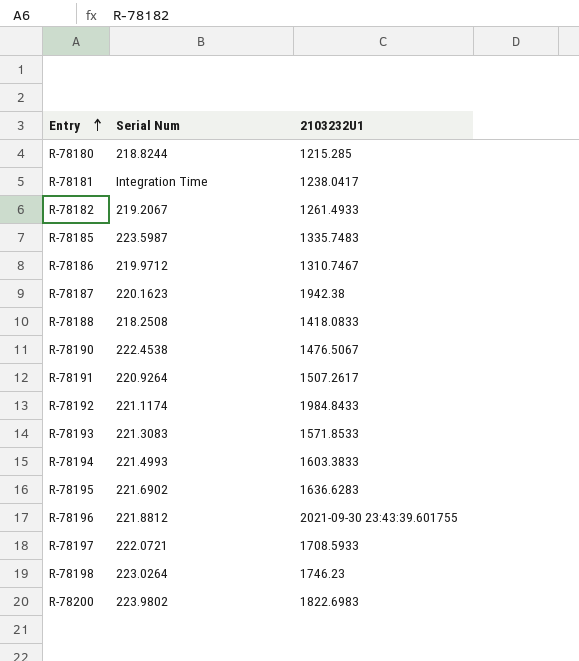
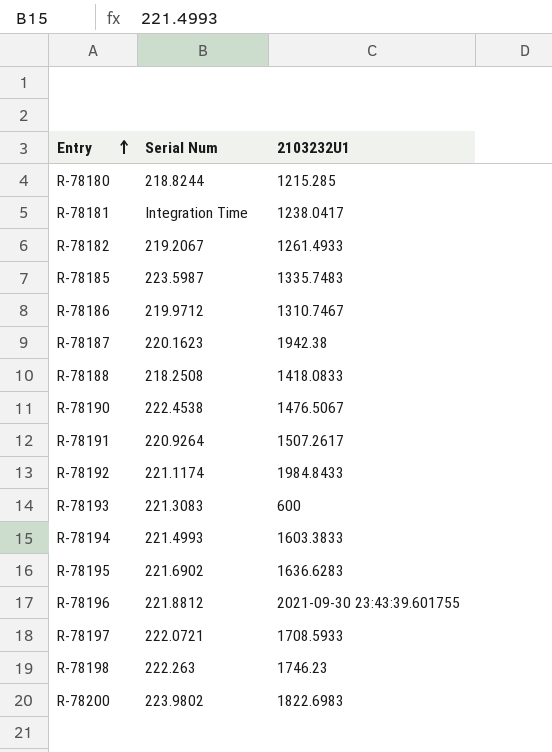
R-78193 | 2103232U1: 1571.8533 -> 600
R-78198 | Serial Num: 223.0264 -> 222.263

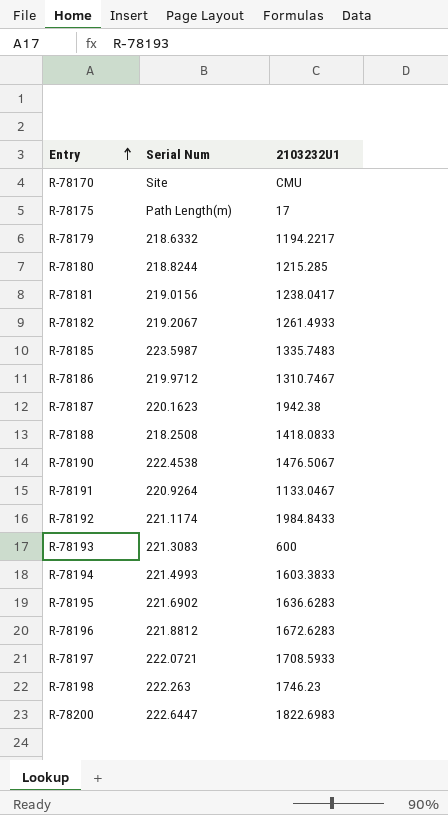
row R-78170: none -> Site | CMU
row R-78175: none -> Path Length(m) | 17
row R-78179: none -> 218.6332 | 1194.2217
R-78181 | Serial Num: Integration Time -> 219.0156
R-78191 | 2103232U1: 1507.2617 -> 1133.0467
R-78196 | 2103232U1: 2021-09-30 23:43:39.601755 -> 1672.6283
R-78200 | Serial Num: 223.9802 -> 222.6447

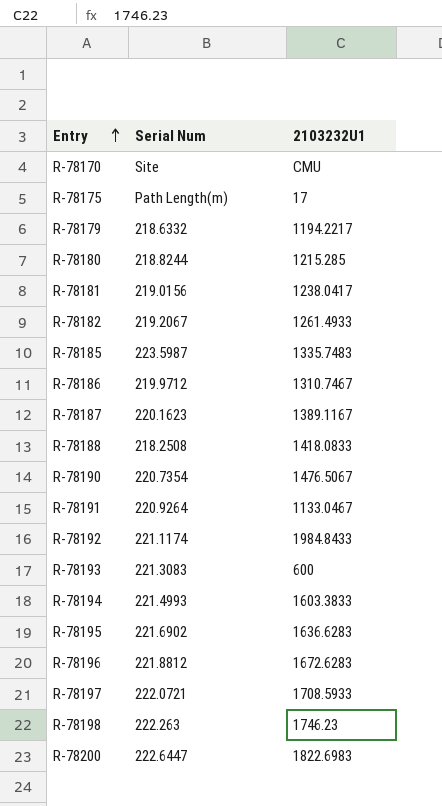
R-78187 | 2103232U1: 1942.38 -> 1389.1167
R-78190 | Serial Num: 222.4538 -> 220.7354

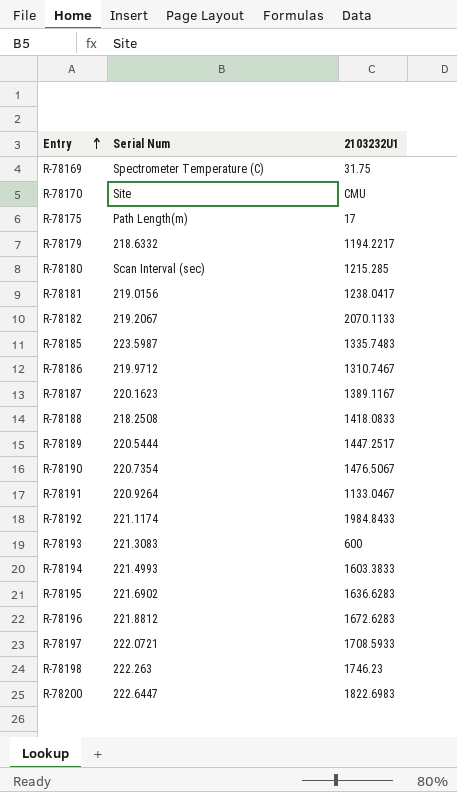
row R-78169: none -> Spectrometer Temperature (C) | 31.75
R-78180 | Serial Num: 218.8244 -> Scan Interval (sec)
R-78182 | 2103232U1: 1261.4933 -> 2070.1133
row R-78189: none -> 220.5444 | 1447.2517

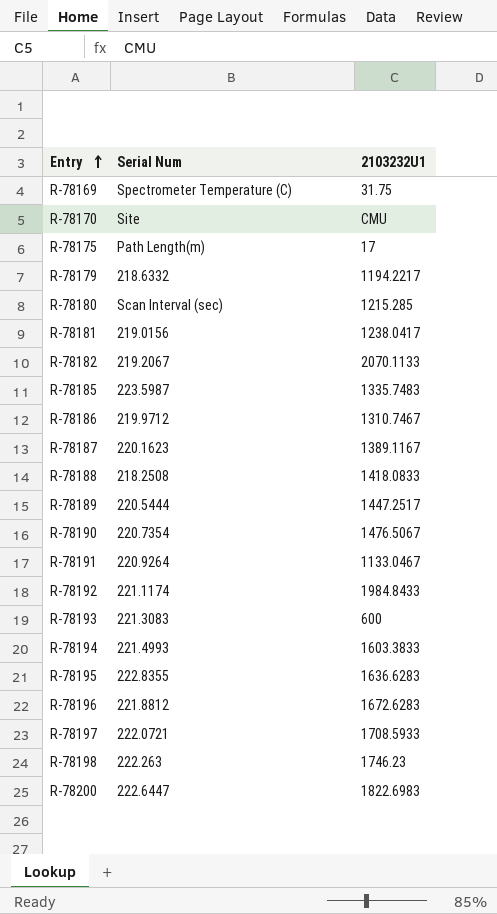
R-78195 | Serial Num: 221.6902 -> 222.8355

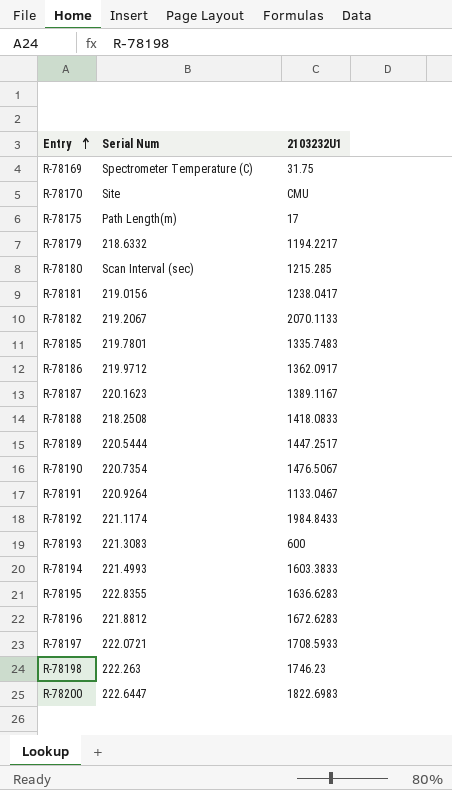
R-78185 | Serial Num: 223.5987 -> 219.7801
R-78186 | 2103232U1: 1310.7467 -> 1362.0917

